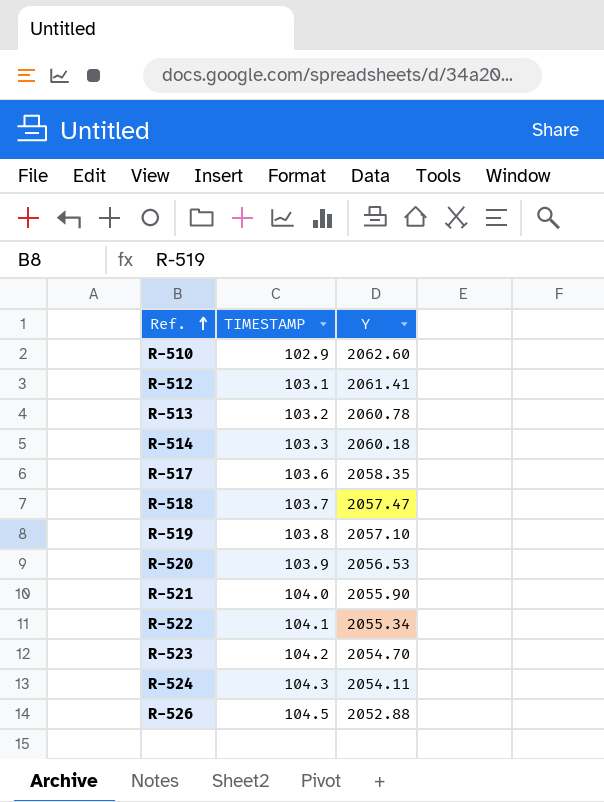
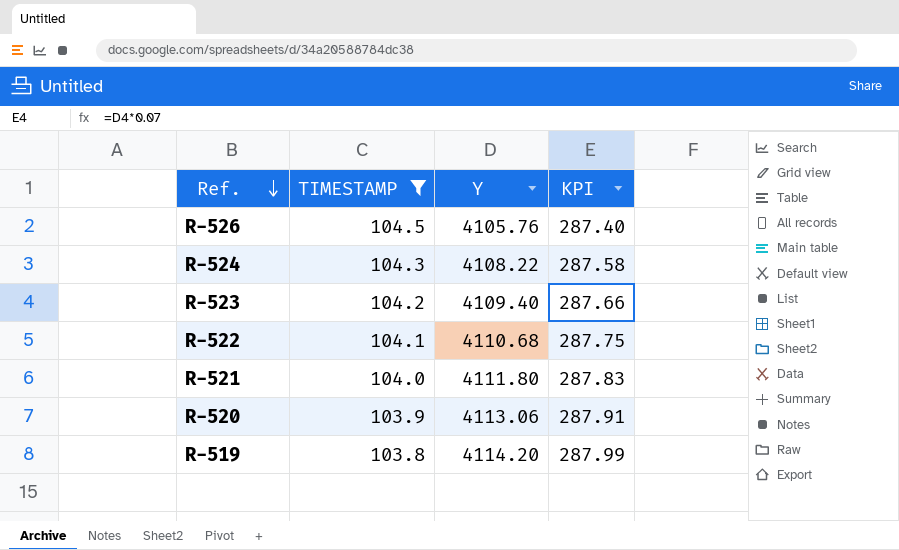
filter: none -> TIMESTAMP >= 103.8
row order: Ref. ascending -> Ref. descending
column KPI | formula: none -> [Y] * 0.07
R-526 | Y: 2052.88 -> 4105.76
R-524 | Y: 2054.11 -> 4108.22
R-523 | Y: 2054.70 -> 4109.40
R-522 | Y: 2055.34 -> 4110.68
R-521 | Y: 2055.90 -> 4111.80
R-520 | Y: 2056.53 -> 4113.06
R-519 | Y: 2057.10 -> 4114.20

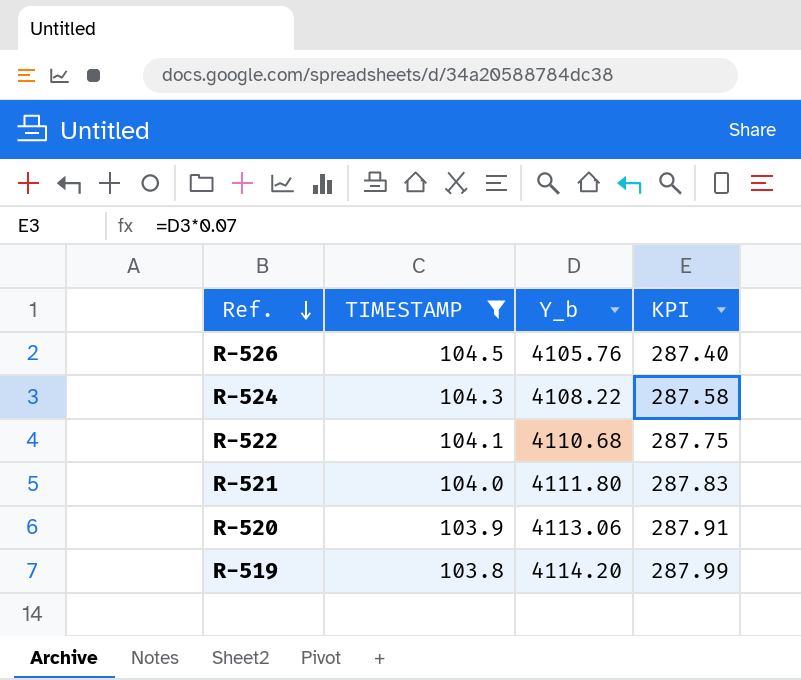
column name: Y -> Y_b
row R-523: 104.2 | 4109.40 | 287.66 -> none

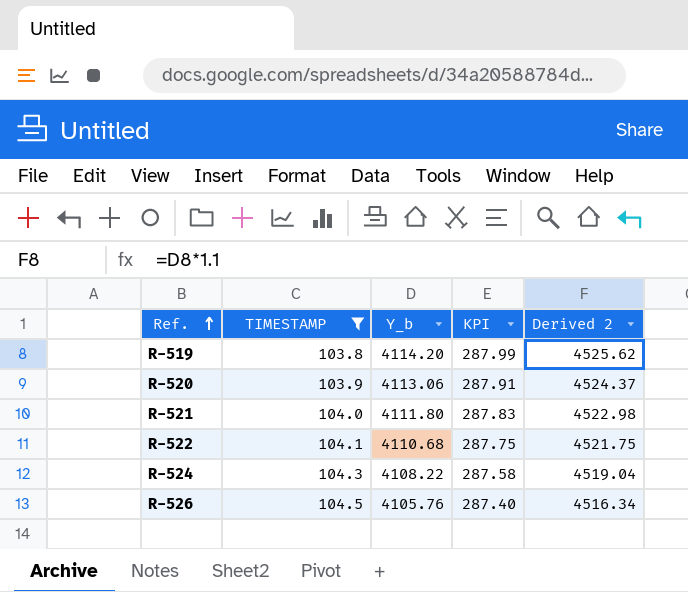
row order: Ref. descending -> Ref. ascending
column Derived 2 | formula: none -> [Y_b] * 1.1

